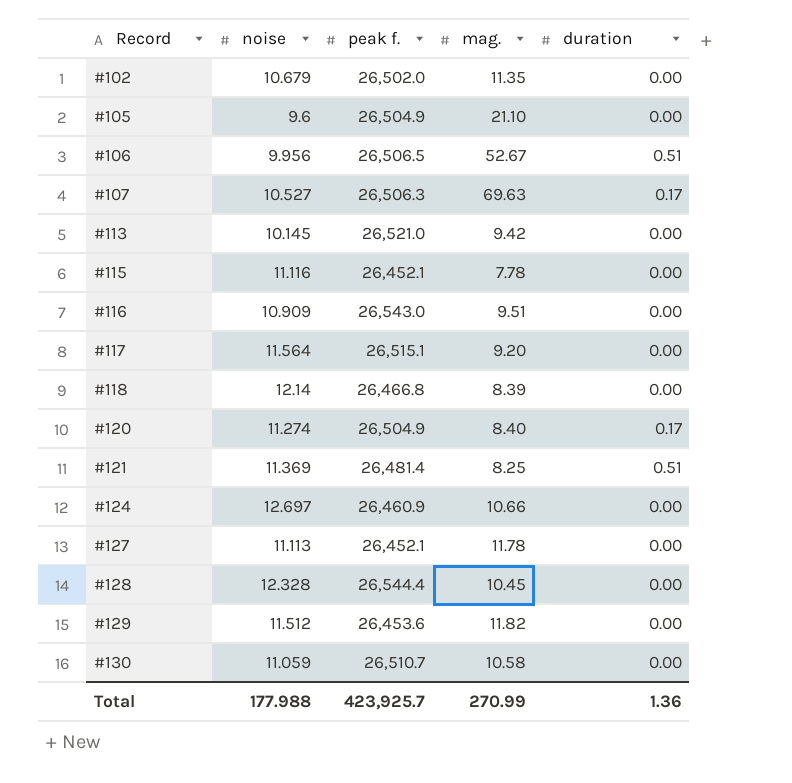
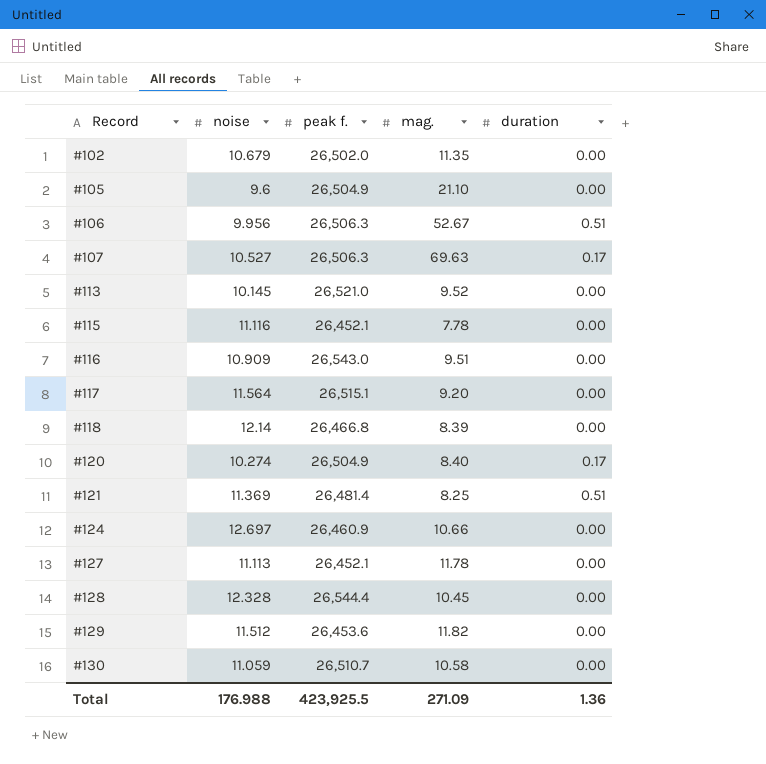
#106 | peak f.: 26,506.5 -> 26,506.3
#113 | mag.: 9.42 -> 9.52
#120 | noise: 11.274 -> 10.274
Total | noise: 177.988 -> 176.988
Total | peak f.: 423,925.7 -> 423,925.5
Total | mag.: 270.99 -> 271.09

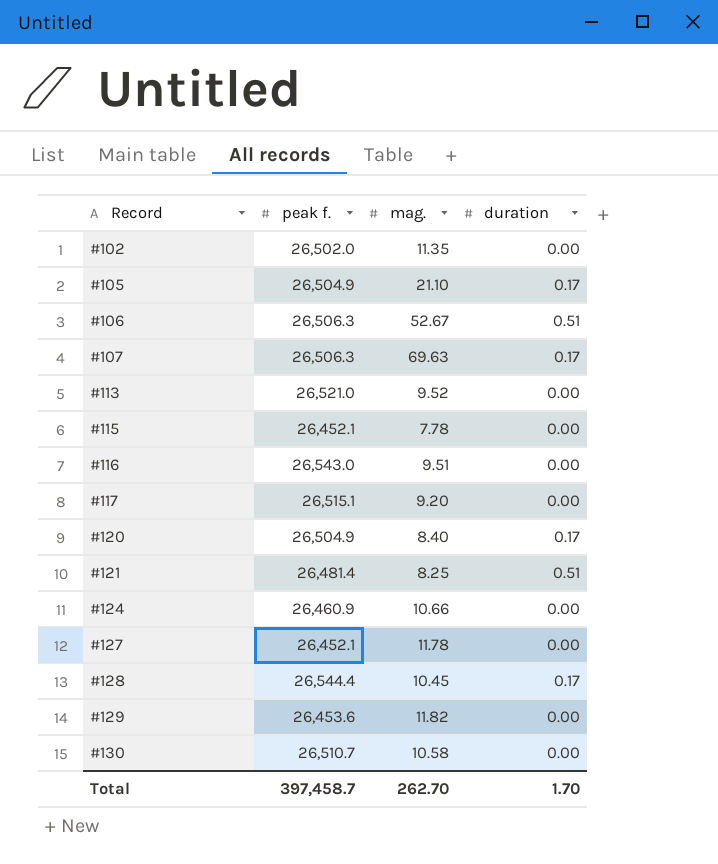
column noise | position: 2 -> none
row #118: 12.14 | 26,466.8 | 8.39 | 0.00 -> none
#105 | duration: 0.00 -> 0.17
#128 | duration: 0.00 -> 0.17
Total | peak f.: 423,925.5 -> 397,458.7
Total | mag.: 271.09 -> 262.70
Total | duration: 1.36 -> 1.70

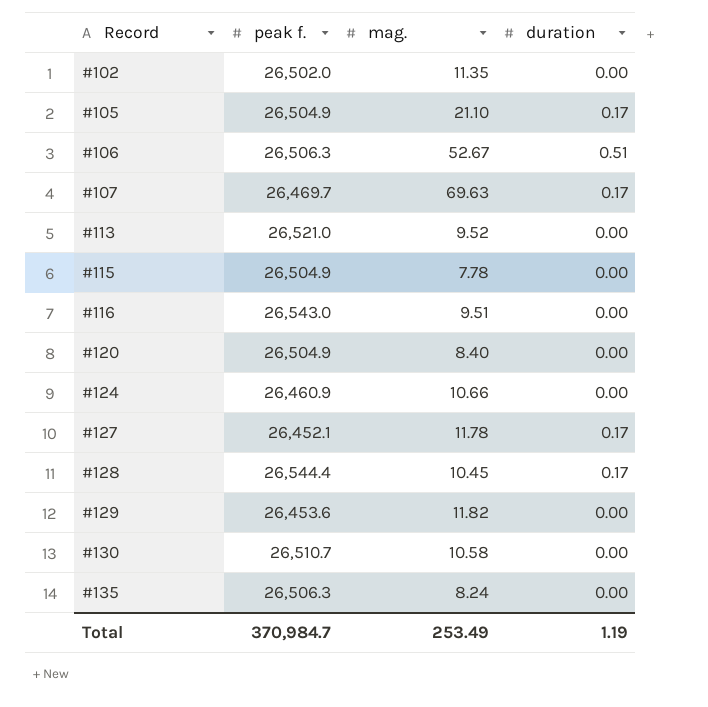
row #117: 26,515.1 | 9.20 | 0.00 -> none
row #121: 26,481.4 | 8.25 | 0.51 -> none
#107 | peak f.: 26,506.3 -> 26,469.7
#115 | peak f.: 26,452.1 -> 26,504.9
#120 | duration: 0.17 -> 0.00
#127 | duration: 0.00 -> 0.17
row #135: none -> 26,506.3 | 8.24 | 0.00
Total | peak f.: 397,458.7 -> 370,984.7
Total | mag.: 262.70 -> 253.49
Total | duration: 1.70 -> 1.19

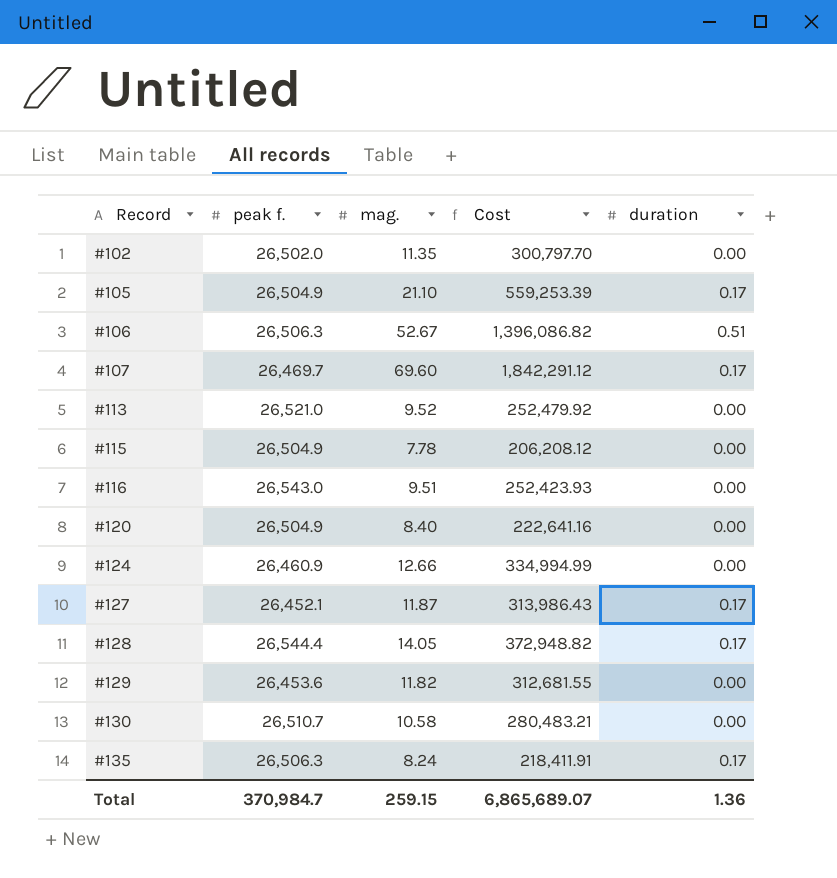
column Cost | formula: none -> [peak f.] * [mag.]
#107 | mag.: 69.63 -> 69.60
#124 | mag.: 10.66 -> 12.66
#127 | mag.: 11.78 -> 11.87
#128 | mag.: 10.45 -> 14.05
#135 | duration: 0.00 -> 0.17
Total | mag.: 253.49 -> 259.15
Total | duration: 1.19 -> 1.36

